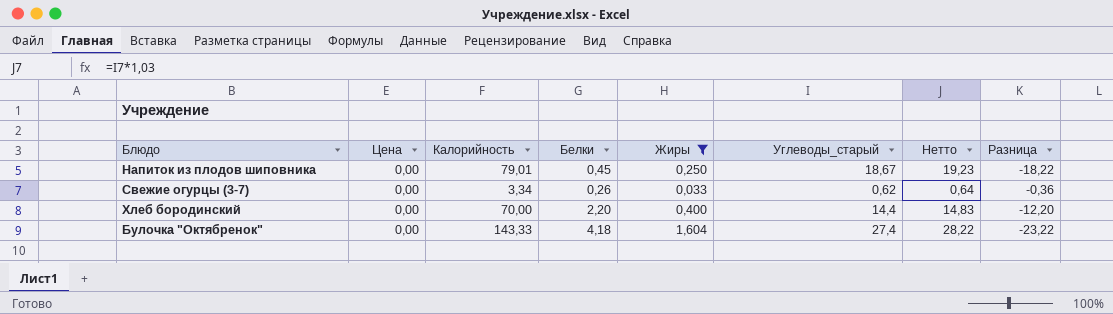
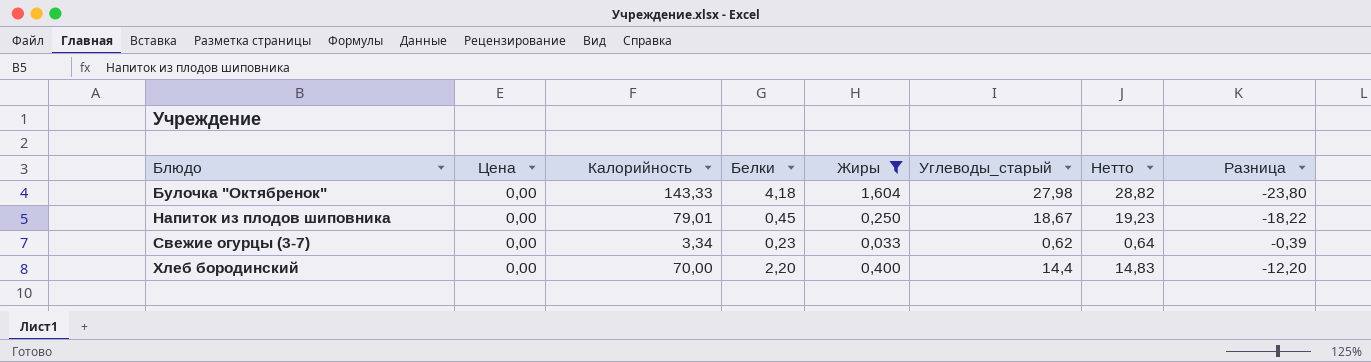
row order: none -> Блюдо ascending
Булочка "Октябренок" | Углеводы_старый: 27,4 -> 27,98
Булочка "Октябренок" | Нетто: 28,22 -> 28,82
Булочка "Октябренок" | Разница: -23,22 -> -23,80
Свежие огурцы (3-7) | Белки: 0,26 -> 0,23
Свежие огурцы (3-7) | Разница: -0,36 -> -0,39

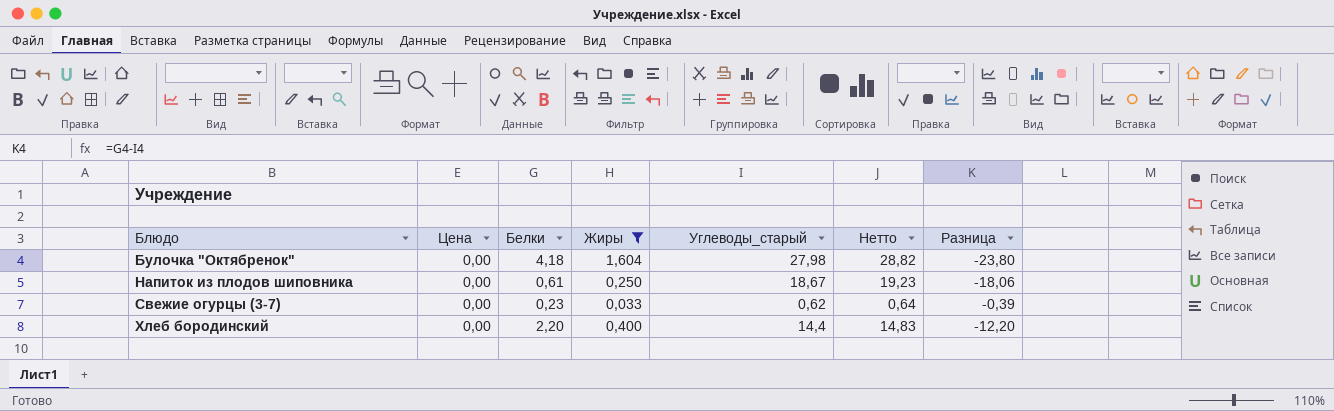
column Калорийность | position: 3 -> none
Напиток из плодов шиповника | Белки: 0,45 -> 0,61
Напиток из плодов шиповника | Разница: -18,22 -> -18,06

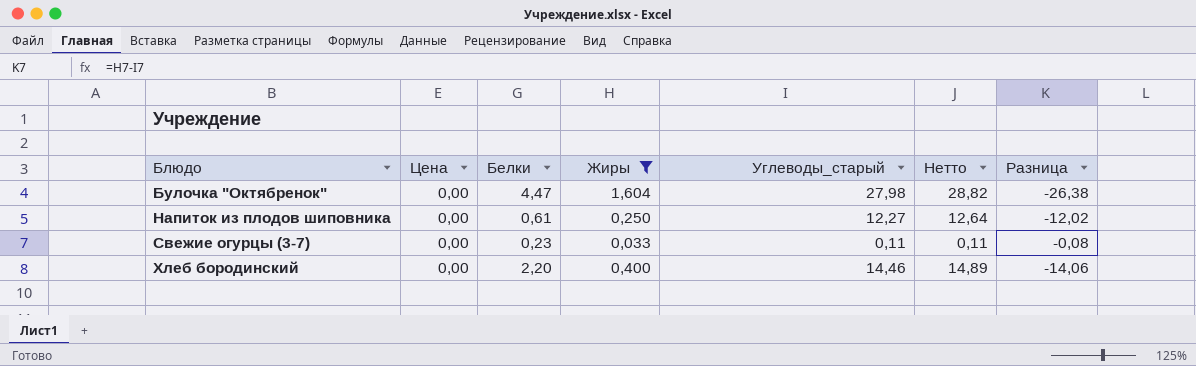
column Разница | formula: [Белки] - [Углеводы_старый] -> [Жиры] - [Углеводы_старый]
Булочка "Октябренок" | Белки: 4,18 -> 4,47
Напиток из плодов шиповника | Углеводы_старый: 18,67 -> 12,27
Напиток из плодов шиповника | Нетто: 19,23 -> 12,64
Свежие огурцы (3-7) | Углеводы_старый: 0,62 -> 0,11
Свежие огурцы (3-7) | Нетто: 0,64 -> 0,11
Хлеб бородинский | Углеводы_старый: 14,4 -> 14,46
Хлеб бородинский | Нетто: 14,83 -> 14,89

